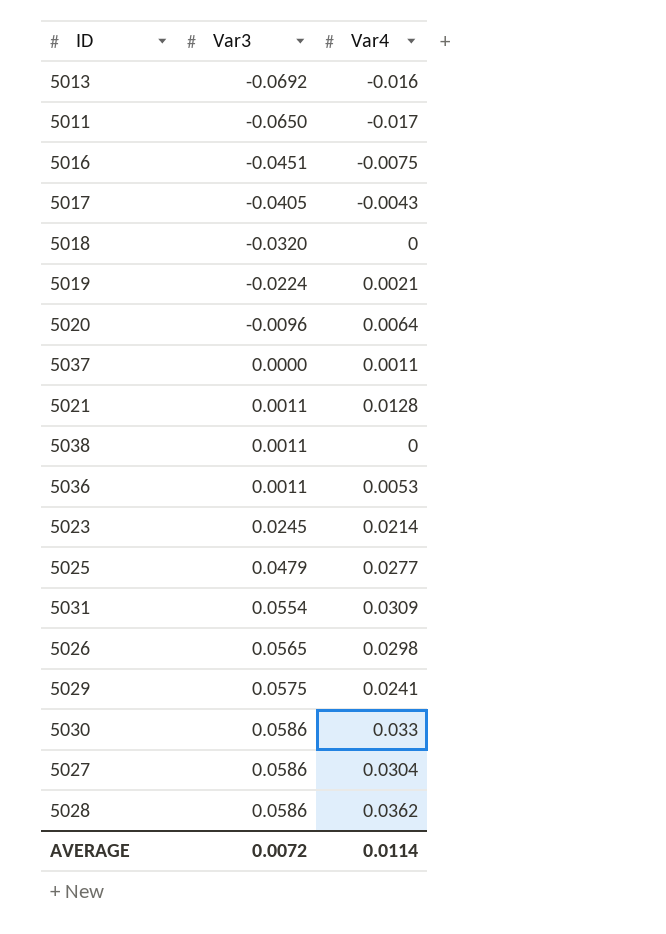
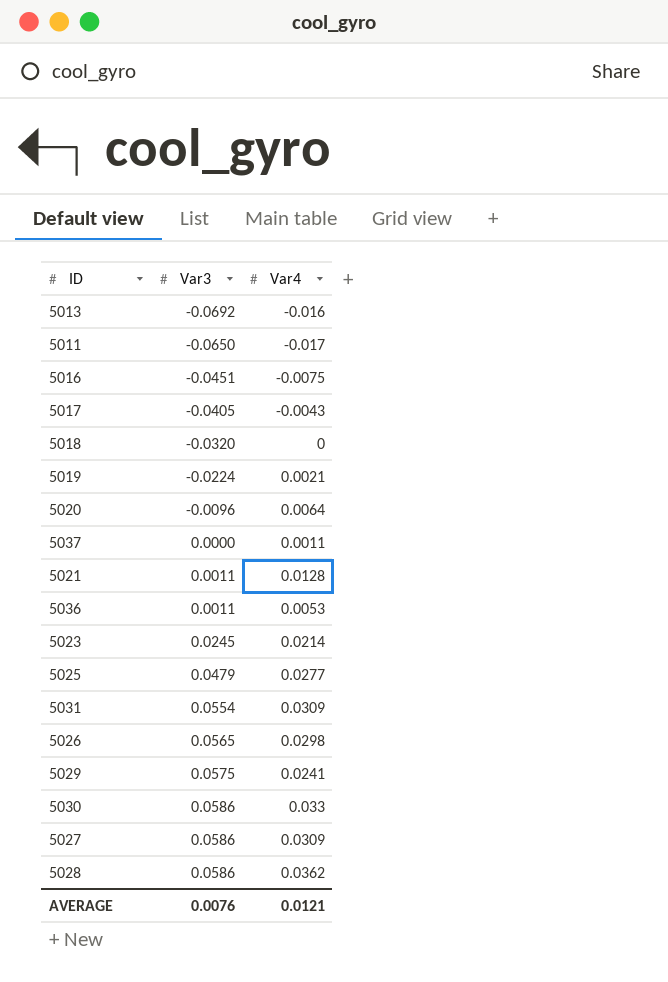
row 5038: 0.0011 | 0 -> none
5027 | Var4: 0.0304 -> 0.0309
AVERAGE | Var3: 0.0072 -> 0.0076
AVERAGE | Var4: 0.0114 -> 0.0121

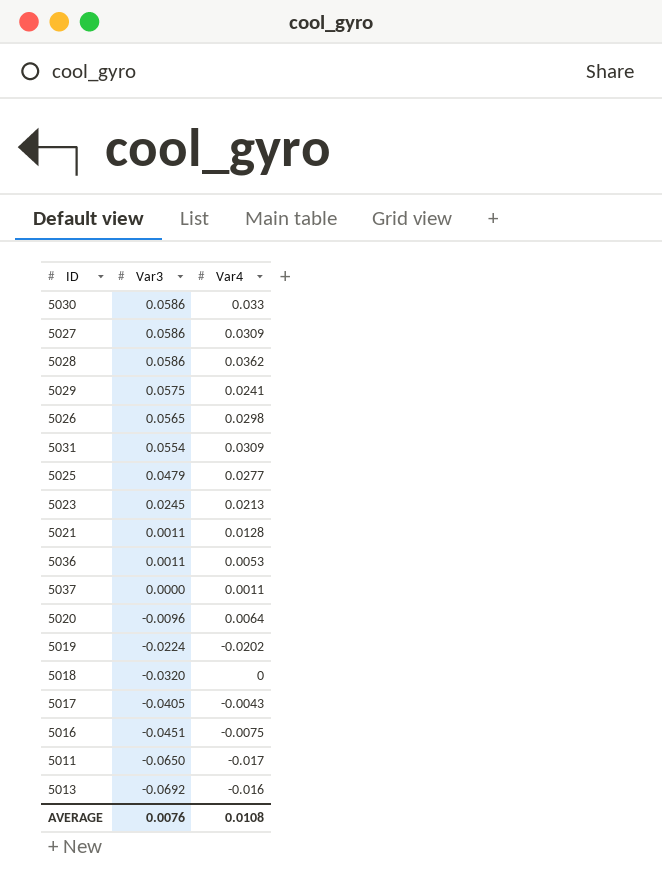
row order: Var3 ascending -> Var3 descending
5023 | Var4: 0.0214 -> 0.0213
5019 | Var4: 0.0021 -> -0.0202
AVERAGE | Var4: 0.0121 -> 0.0108

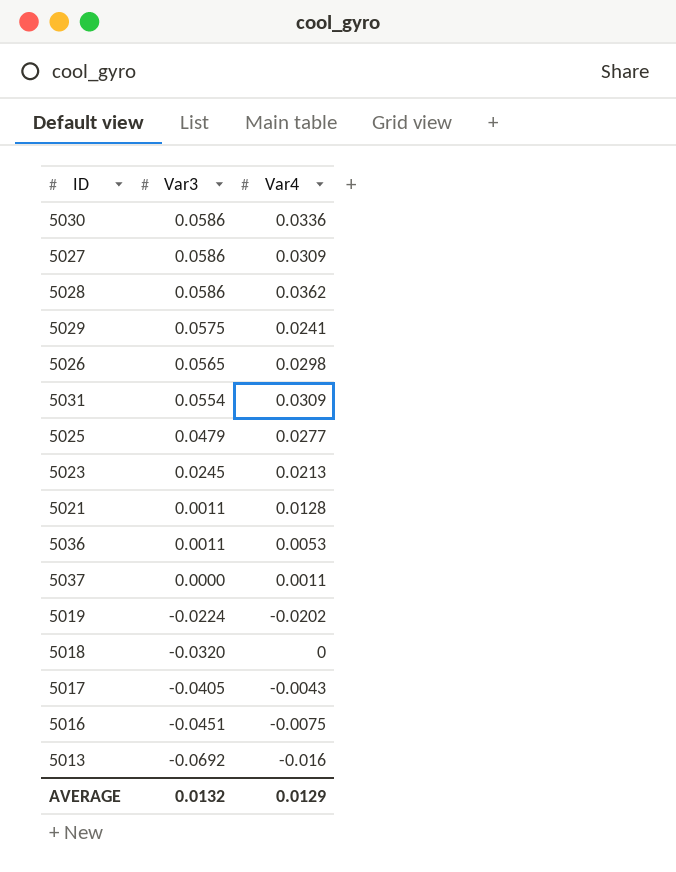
row 5020: -0.0096 | 0.0064 -> none
row 5011: -0.0650 | -0.017 -> none
5030 | Var4: 0.033 -> 0.0336
AVERAGE | Var3: 0.0076 -> 0.0132
AVERAGE | Var4: 0.0108 -> 0.0129

